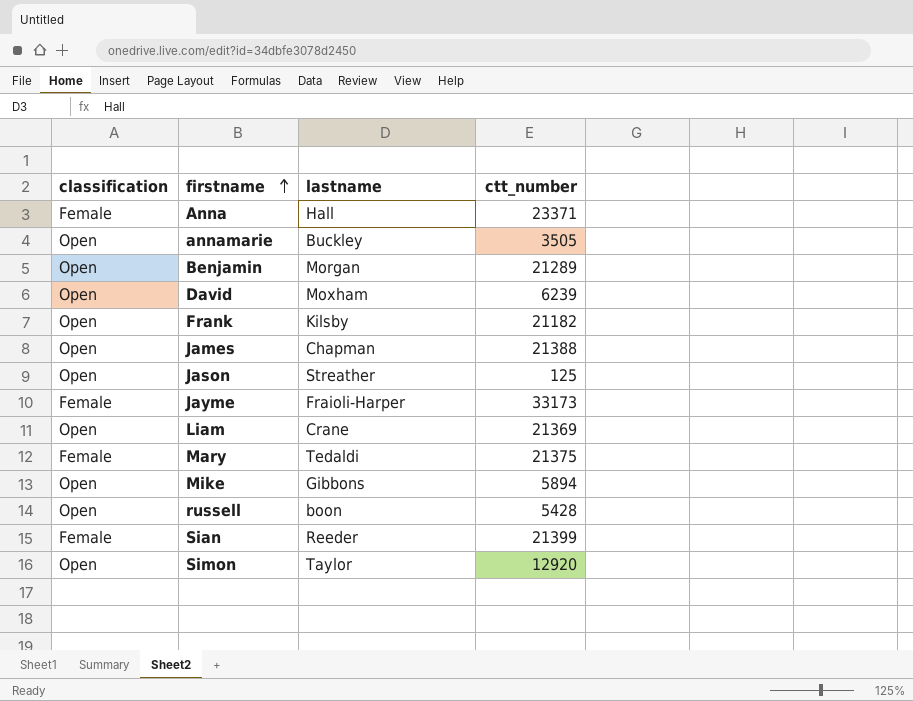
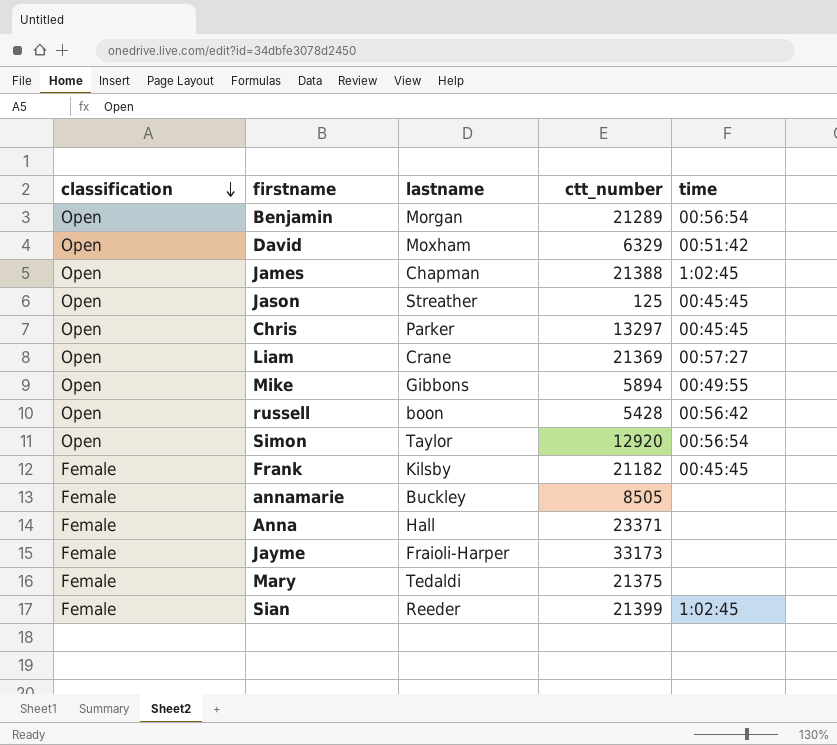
row order: firstname ascending -> classification descending
column time | position: none -> 5
David | ctt_number: 6239 -> 6329
row Chris: none -> Open | Parker | 13297 | 00:45:45
Frank | classification: Open -> Female
annamarie | classification: Open -> Female
annamarie | ctt_number: 3505 -> 8505

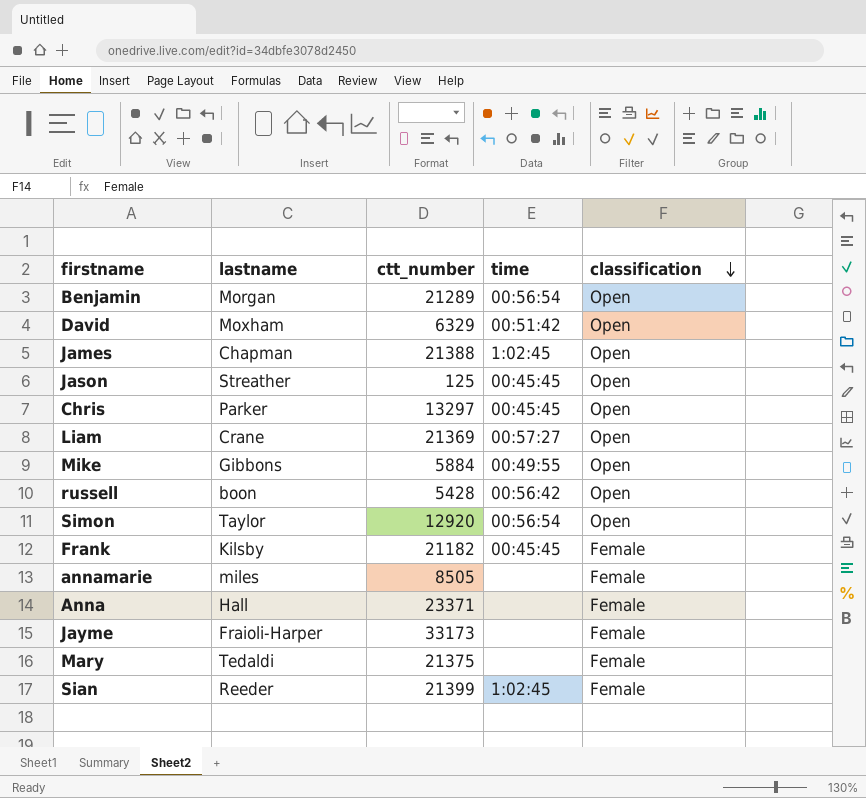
column classification | position: 1 -> 5
Mike | ctt_number: 5894 -> 5884
annamarie | lastname: Buckley -> miles

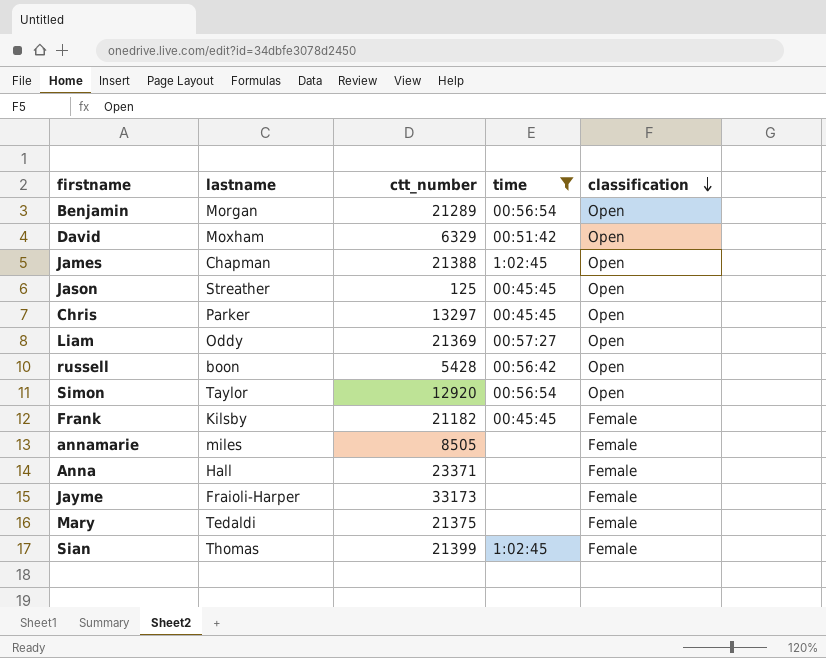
filter: none -> time != 00:49:55
Liam | lastname: Crane -> Oddy
Sian | lastname: Reeder -> Thomas

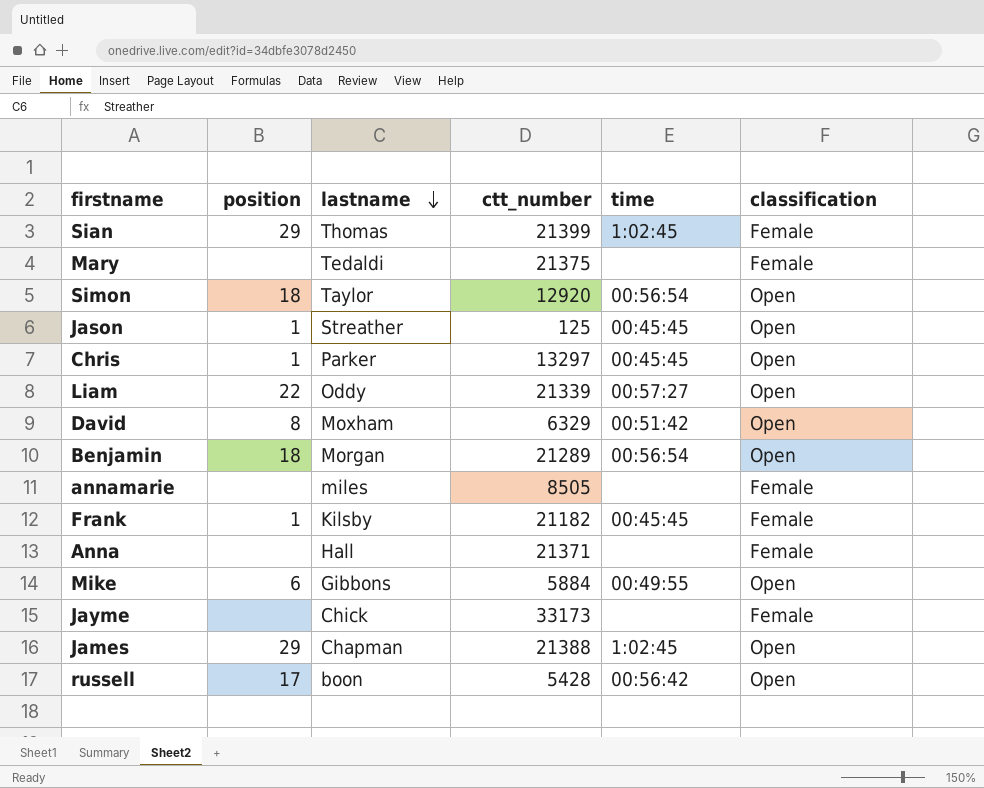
filter: time != 00:49:55 -> none
row order: classification descending -> lastname descending
column position | position: none -> 2
Liam | ctt_number: 21369 -> 21339
Anna | ctt_number: 23371 -> 21371
Jayme | lastname: Fraioli-Harper -> Chick

